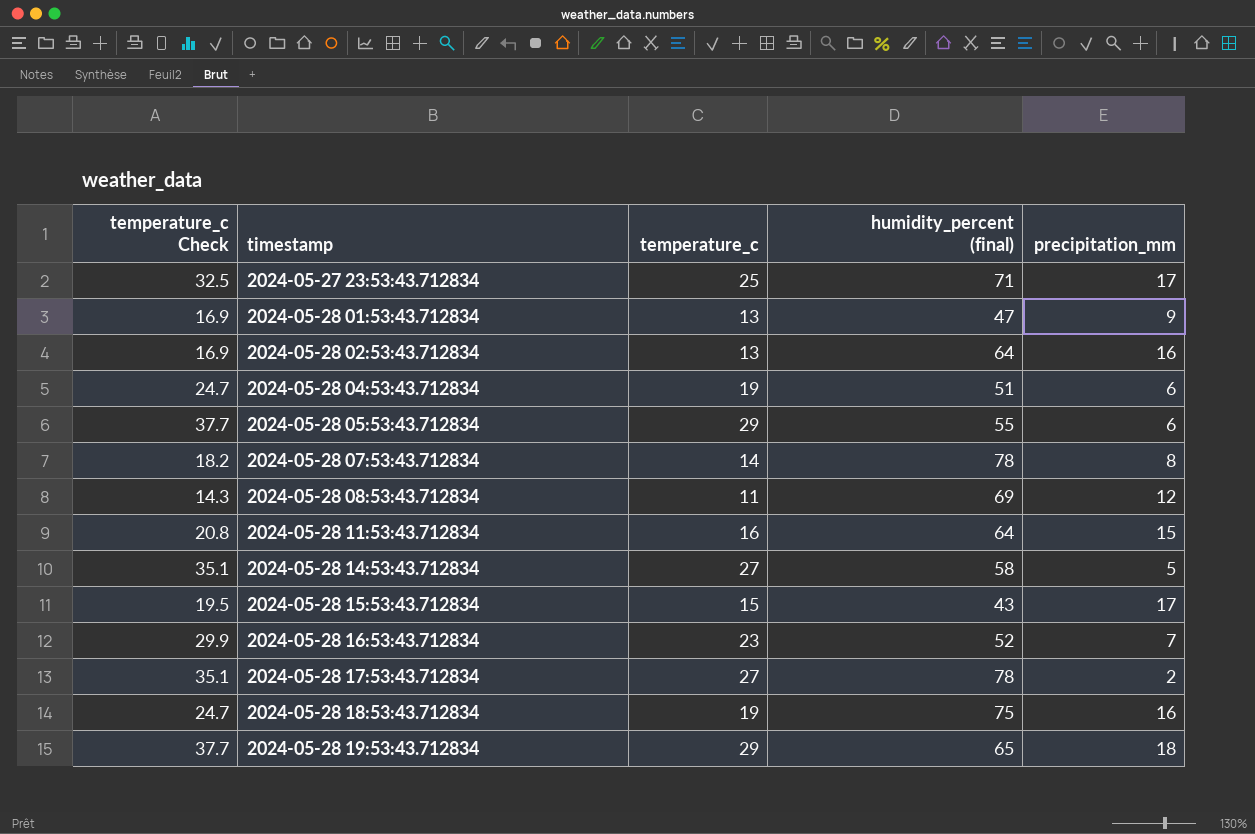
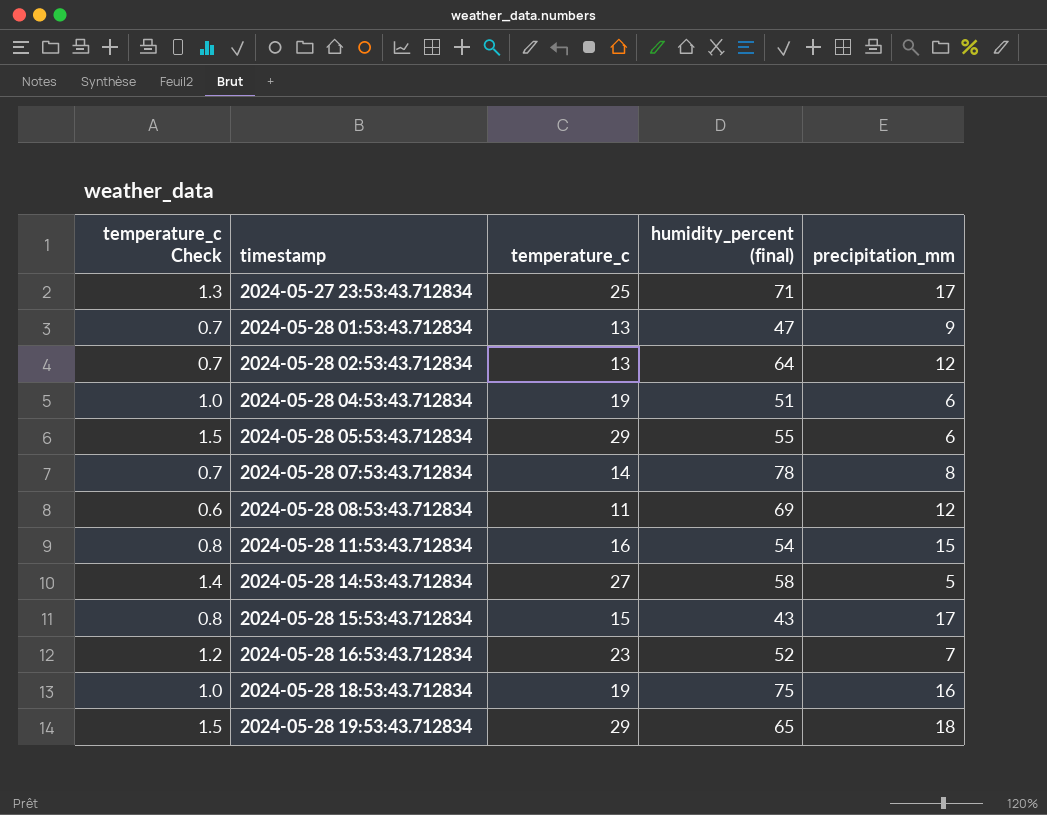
column temperature_c Check | formula: [temperature_c] * 1.3 -> [temperature_c] * 0.05
row 2024-05-28 17:53:43.712834: 35.1 | 27 | 78 | 2 -> none
2024-05-28 02:53:43.712834 | precipitation_mm: 16 -> 12
2024-05-28 11:53:43.712834 | humidity_percent (final): 64 -> 54

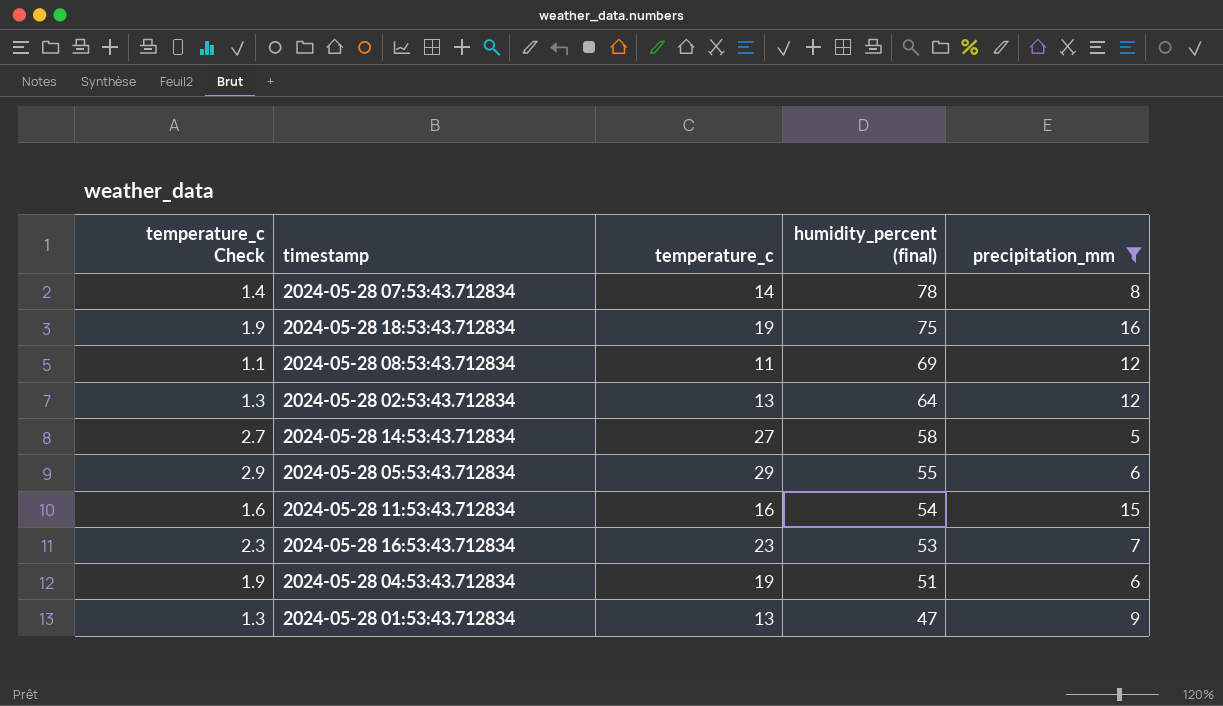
filter: none -> precipitation_mm <= 16
row order: timestamp ascending -> humidity_percent (final) descending
column temperature_c Check | formula: [temperature_c] * 0.05 -> [temperature_c] * 0.1
2024-05-28 16:53:43.712834 | humidity_percent (final): 52 -> 53

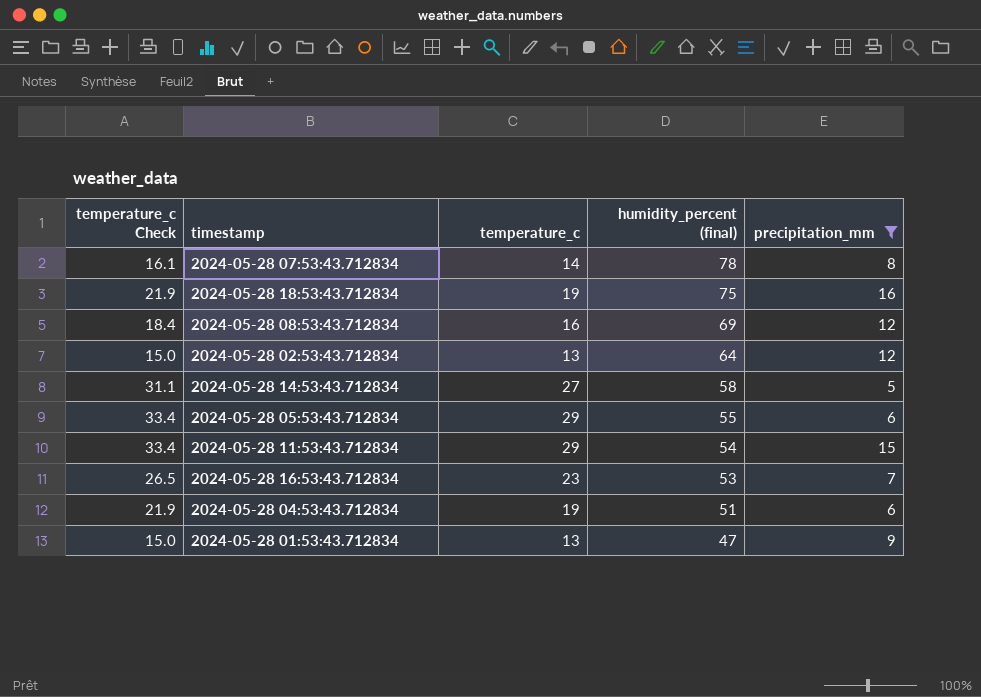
column temperature_c Check | formula: [temperature_c] * 0.1 -> [temperature_c] * 1.15
2024-05-28 08:53:43.712834 | temperature_c: 11 -> 16
2024-05-28 11:53:43.712834 | temperature_c: 16 -> 29

